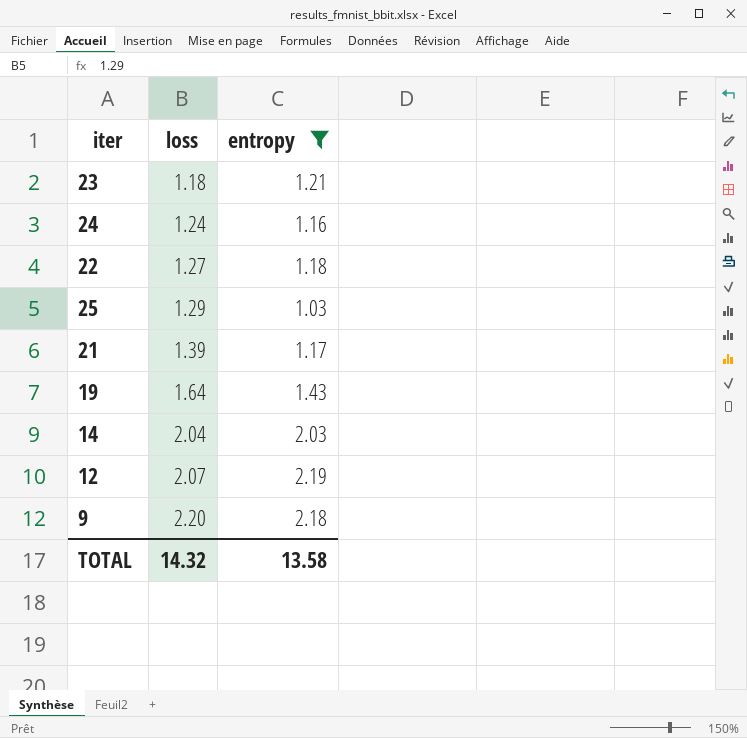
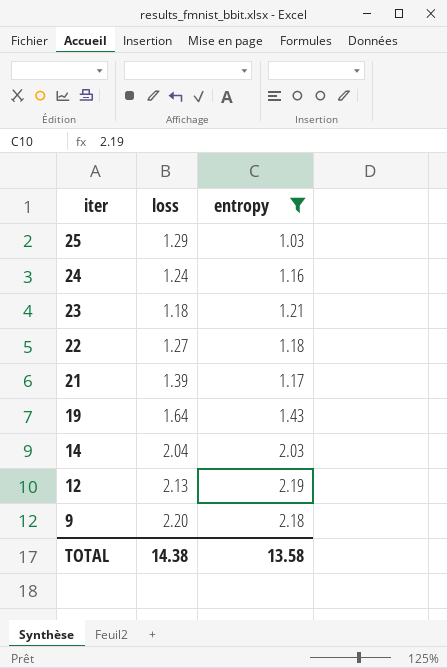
row order: loss ascending -> iter descending
12 | loss: 2.07 -> 2.13
TOTAL | loss: 14.32 -> 14.38

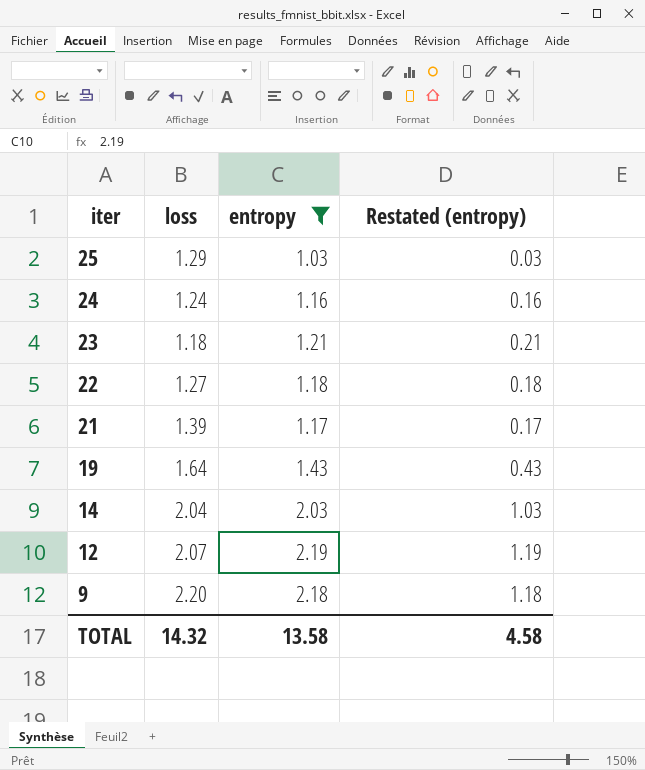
column Restated (entropy) | formula: none -> [entropy] - 1
12 | loss: 2.13 -> 2.07
TOTAL | loss: 14.38 -> 14.32

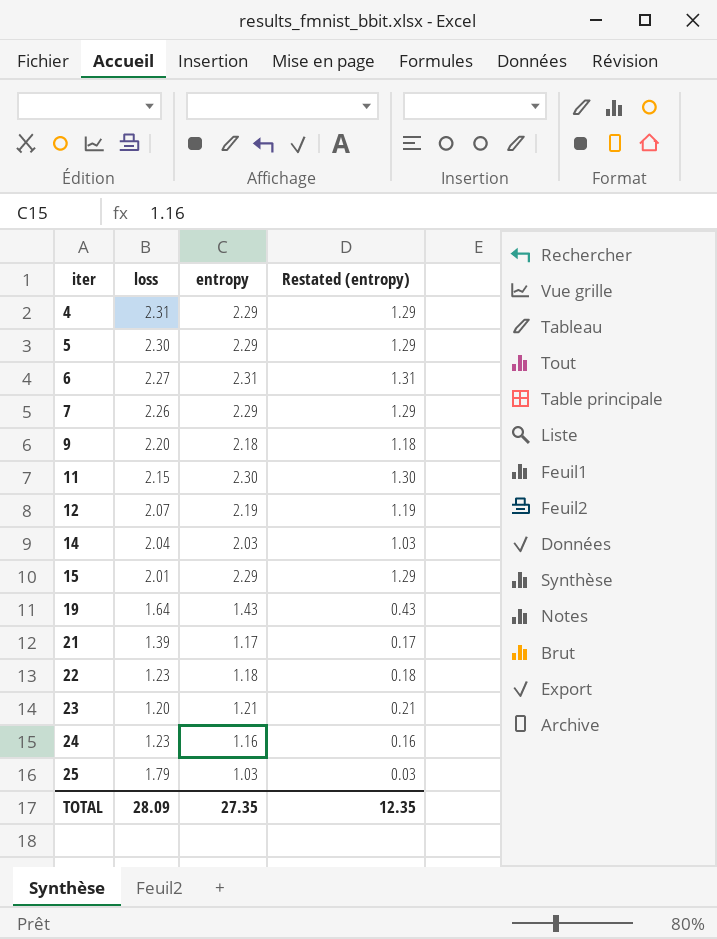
filter: entropy <= 2.19 -> none
row order: iter descending -> iter ascending
22 | loss: 1.27 -> 1.23
23 | loss: 1.18 -> 1.20
24 | loss: 1.24 -> 1.23
25 | loss: 1.29 -> 1.79
TOTAL | loss: 14.32 -> 28.09
TOTAL | entropy: 13.58 -> 27.35
TOTAL | Restated (entropy): 4.58 -> 12.35

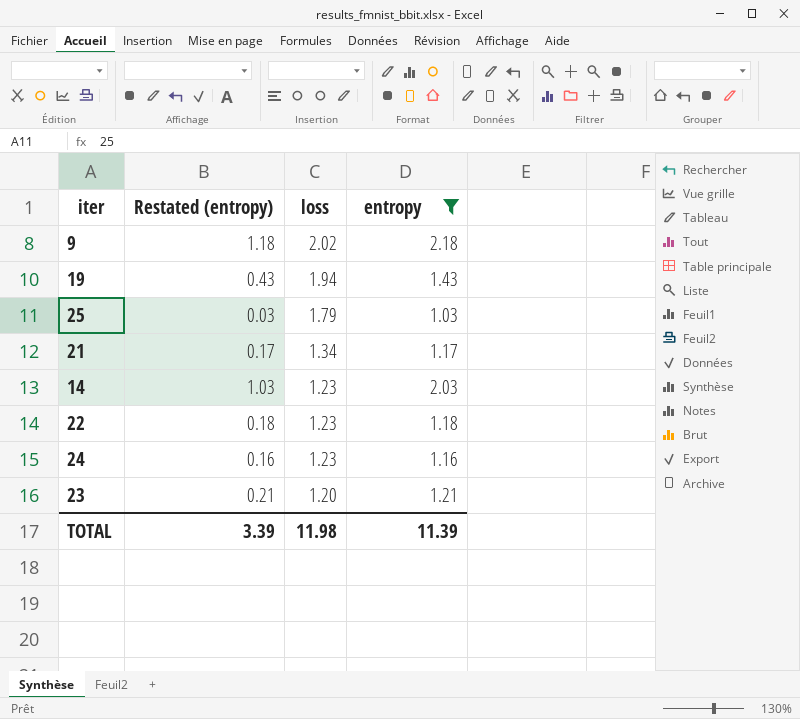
filter: none -> entropy <= 2.18
row order: iter ascending -> loss descending
column Restated (entropy) | position: 4 -> 2
9 | loss: 2.20 -> 2.02
19 | loss: 1.64 -> 1.94
21 | loss: 1.39 -> 1.34
14 | loss: 2.04 -> 1.23
TOTAL | Restated (entropy): 12.35 -> 3.39
TOTAL | loss: 28.09 -> 11.98
TOTAL | entropy: 27.35 -> 11.39

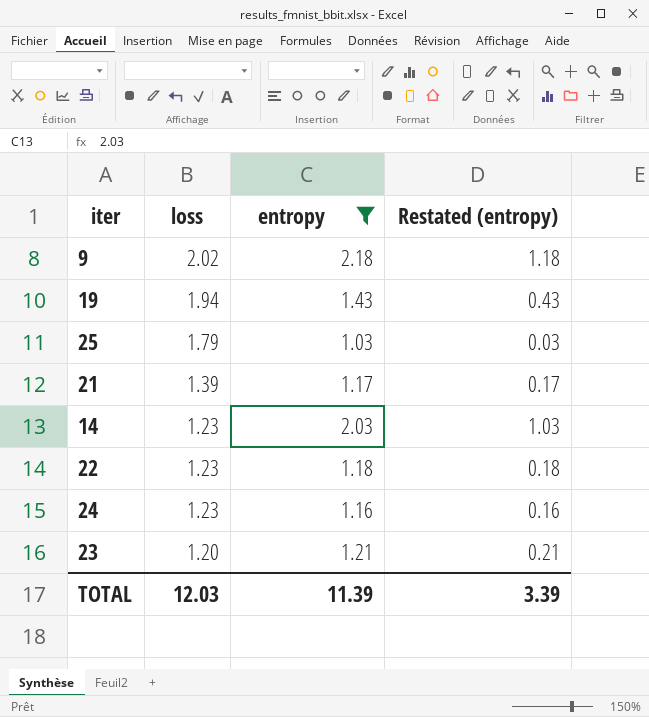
column Restated (entropy) | position: 2 -> 4
21 | loss: 1.34 -> 1.39
TOTAL | loss: 11.98 -> 12.03

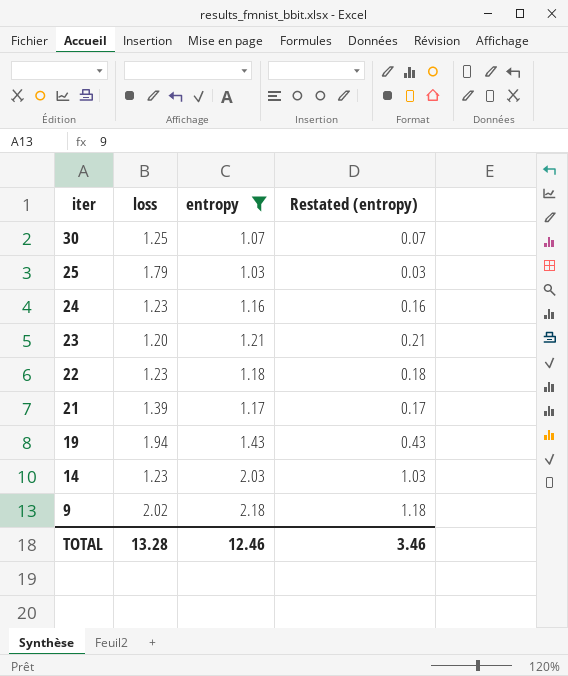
row order: loss descending -> iter descending
row 30: none -> 1.25 | 1.07 | 0.07
TOTAL | loss: 12.03 -> 13.28
TOTAL | entropy: 11.39 -> 12.46
TOTAL | Restated (entropy): 3.39 -> 3.46

